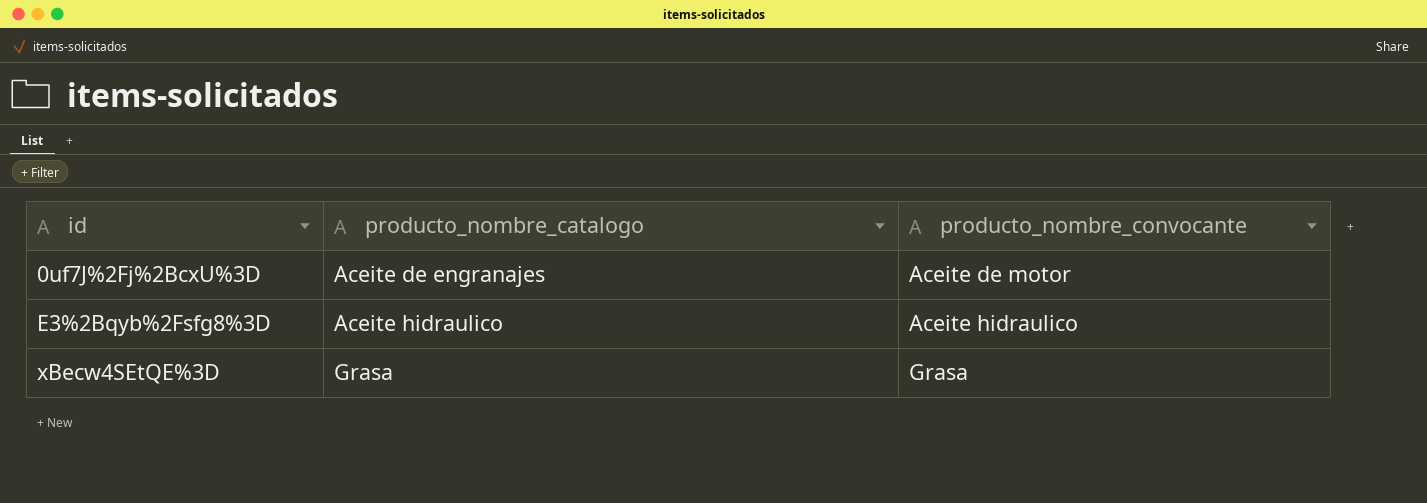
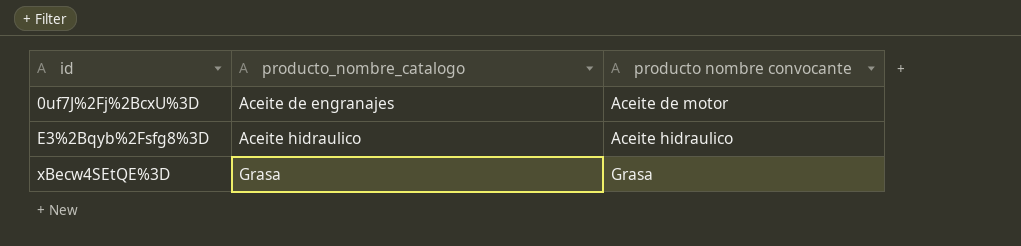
column name: producto_nombre_convocante -> producto nombre convocante

